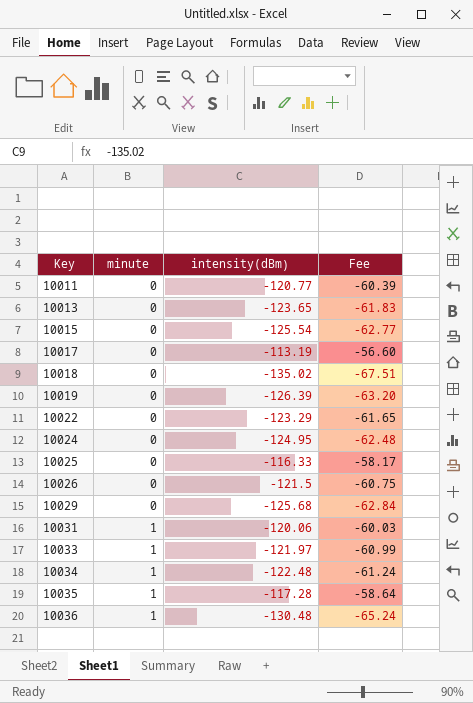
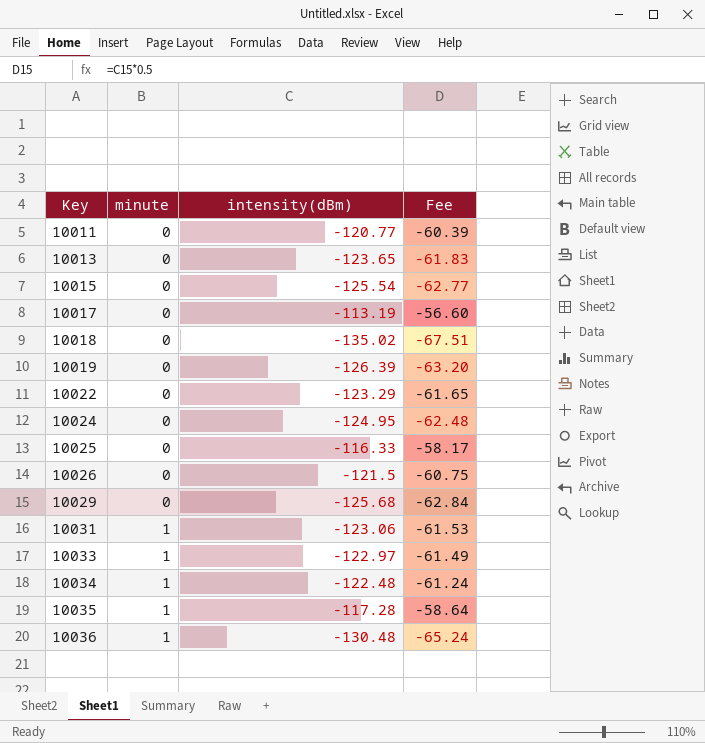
10031 | intensity(dBm): -120.06 -> -123.06
10031 | Fee: -60.03 -> -61.53
10033 | intensity(dBm): -121.97 -> -122.97
10033 | Fee: -60.99 -> -61.49

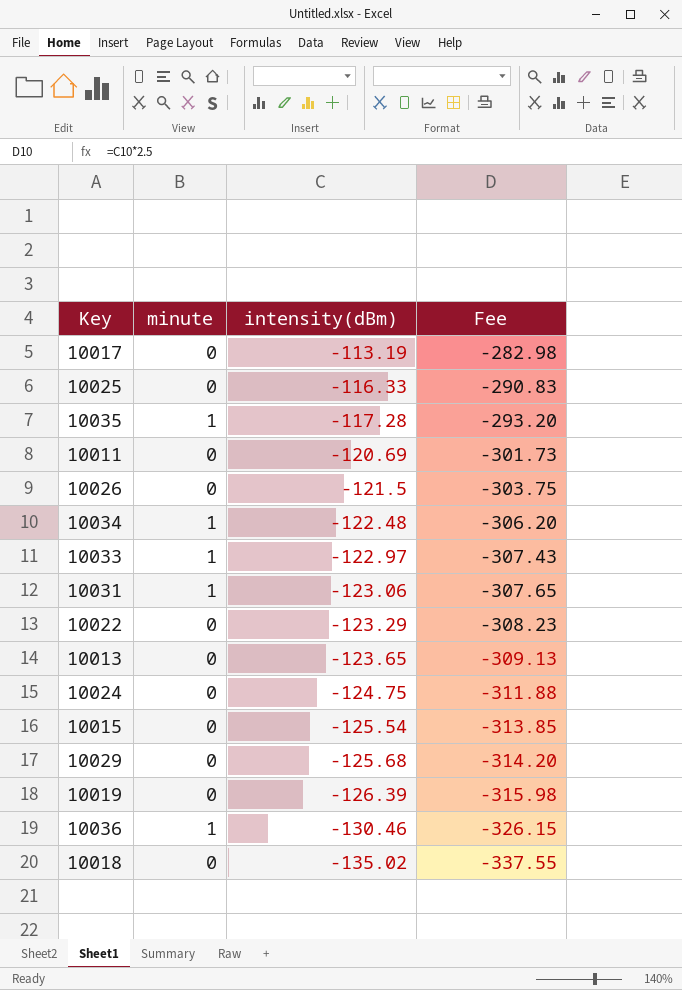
row order: Key ascending -> intensity(dBm) descending
column Fee | formula: [intensity(dBm)] * 0.5 -> [intensity(dBm)] * 2.5
10011 | intensity(dBm): -120.77 -> -120.69
10024 | intensity(dBm): -124.95 -> -124.75
10036 | intensity(dBm): -130.48 -> -130.46

